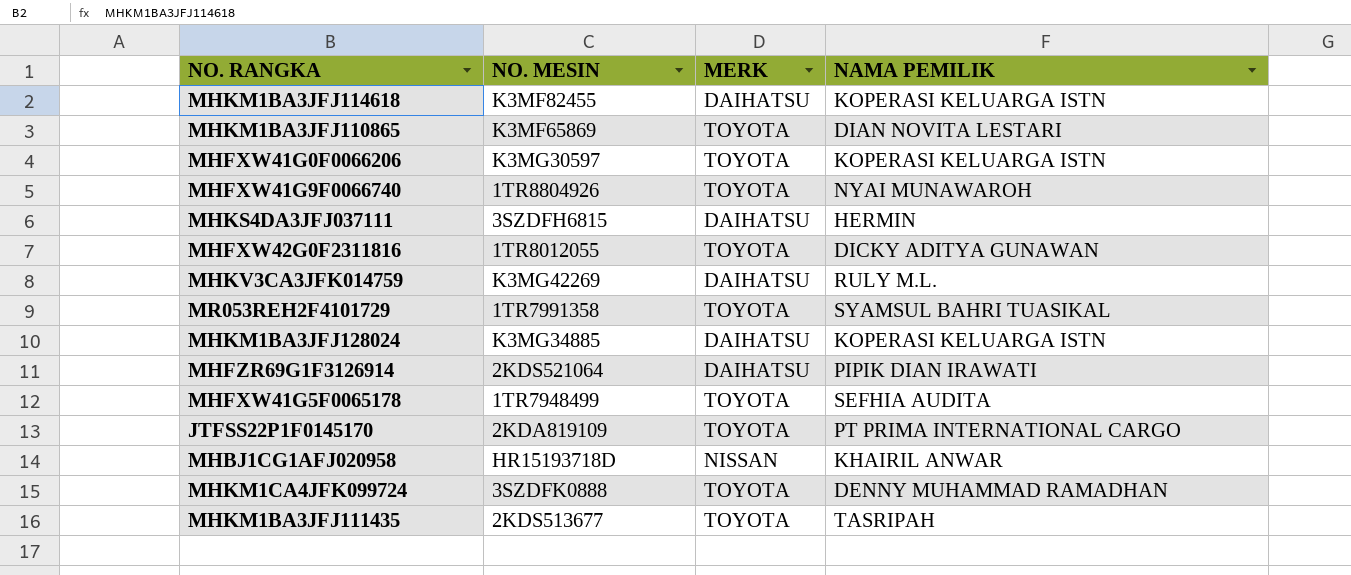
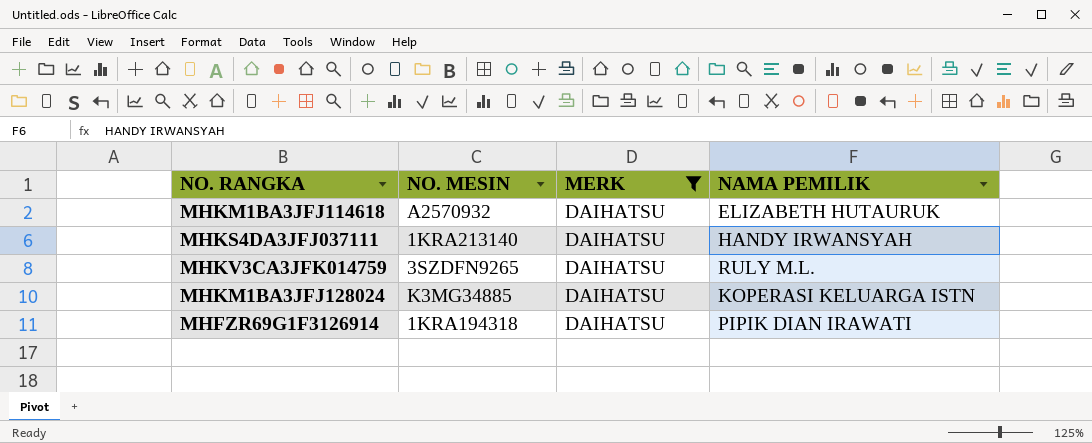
filter: none -> MERK = DAIHATSU
MHKM1BA3JFJ114618 | NO. MESIN: K3MF82455 -> A2570932
MHKM1BA3JFJ114618 | NAMA PEMILIK: KOPERASI KELUARGA ISTN -> ELIZABETH HUTAURUK
MHKS4DA3JFJ037111 | NO. MESIN: 3SZDFH6815 -> 1KRA213140
MHKS4DA3JFJ037111 | NAMA PEMILIK: HERMIN -> HANDY IRWANSYAH
MHKV3CA3JFK014759 | NO. MESIN: K3MG42269 -> 3SZDFN9265
MHFZR69G1F3126914 | NO. MESIN: 2KDS521064 -> 1KRA194318

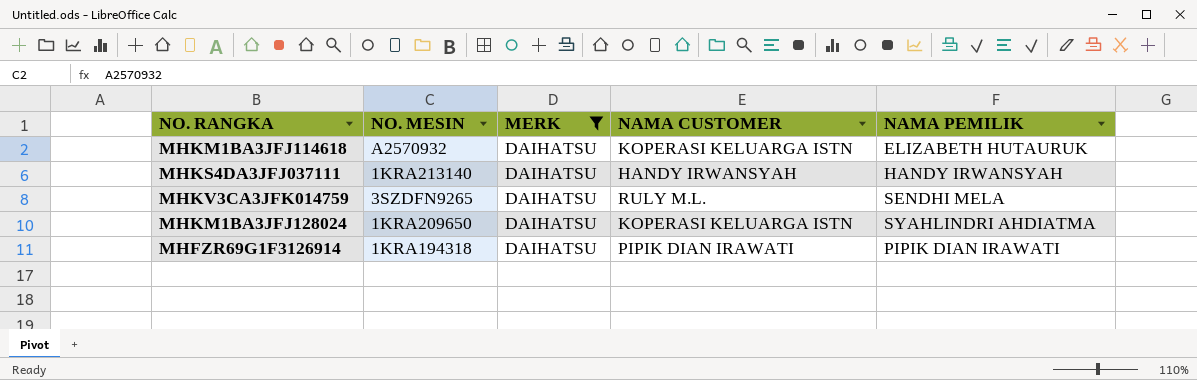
column NAMA CUSTOMER | position: none -> 4
MHKV3CA3JFK014759 | NAMA PEMILIK: RULY M.L. -> SENDHI MELA
MHKM1BA3JFJ128024 | NO. MESIN: K3MG34885 -> 1KRA209650
MHKM1BA3JFJ128024 | NAMA PEMILIK: KOPERASI KELUARGA ISTN -> SYAHLINDRI AHDIATMA

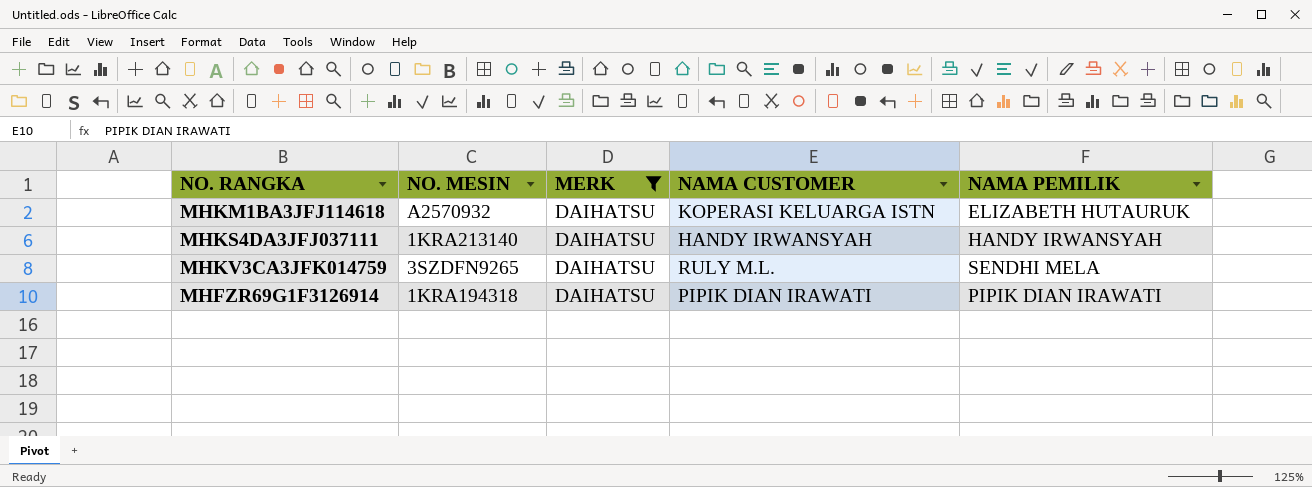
row MHKM1BA3JFJ128024: 1KRA209650 | DAIHATSU | KOPERASI KELUARGA ISTN | SYAHLINDRI AHDIATMA -> none

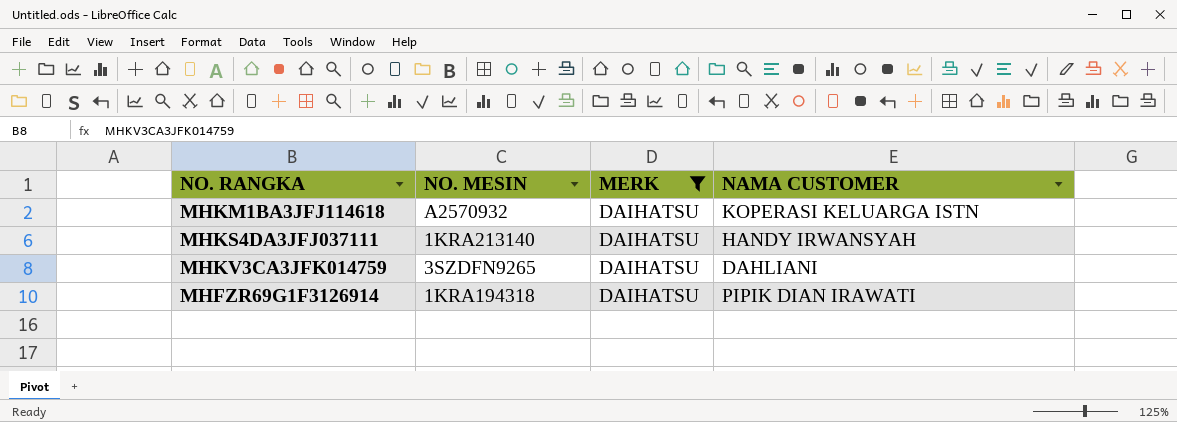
column NAMA PEMILIK | position: 5 -> none
MHKV3CA3JFK014759 | NAMA CUSTOMER: RULY M.L. -> DAHLIANI

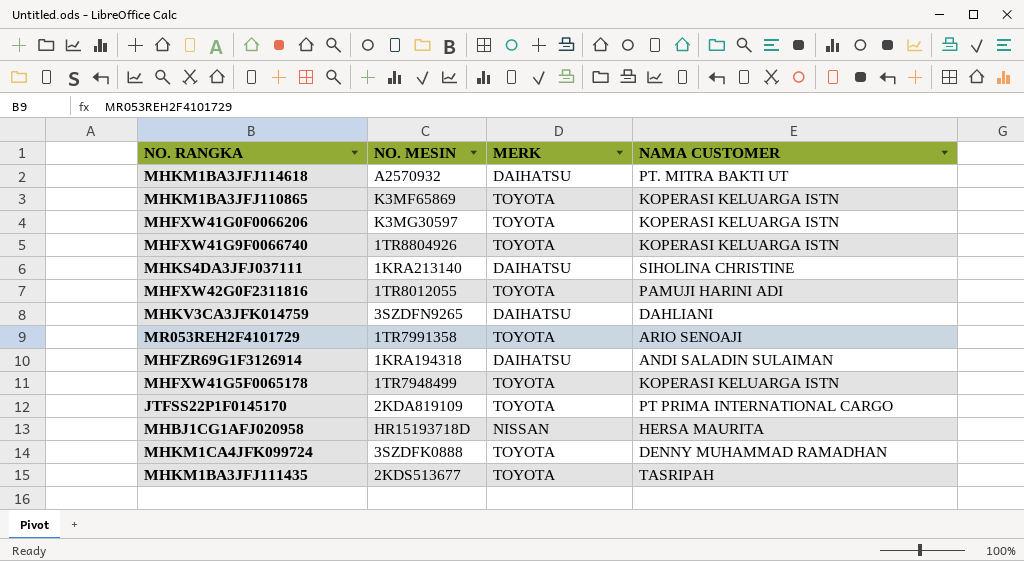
filter: MERK = DAIHATSU -> none
MHKM1BA3JFJ114618 | NAMA CUSTOMER: KOPERASI KELUARGA ISTN -> PT. MITRA BAKTI UT
MHKS4DA3JFJ037111 | NAMA CUSTOMER: HANDY IRWANSYAH -> SIHOLINA CHRISTINE
MHFZR69G1F3126914 | NAMA CUSTOMER: PIPIK DIAN IRAWATI -> ANDI SALADIN SULAIMAN

